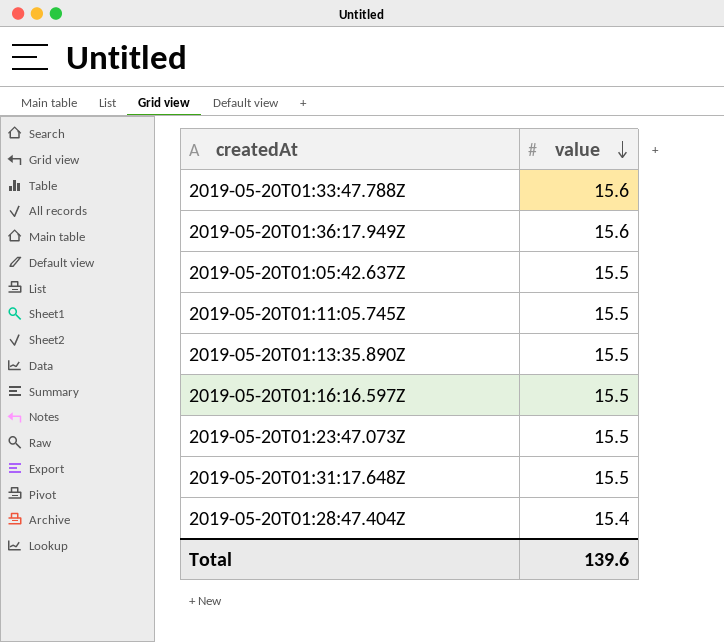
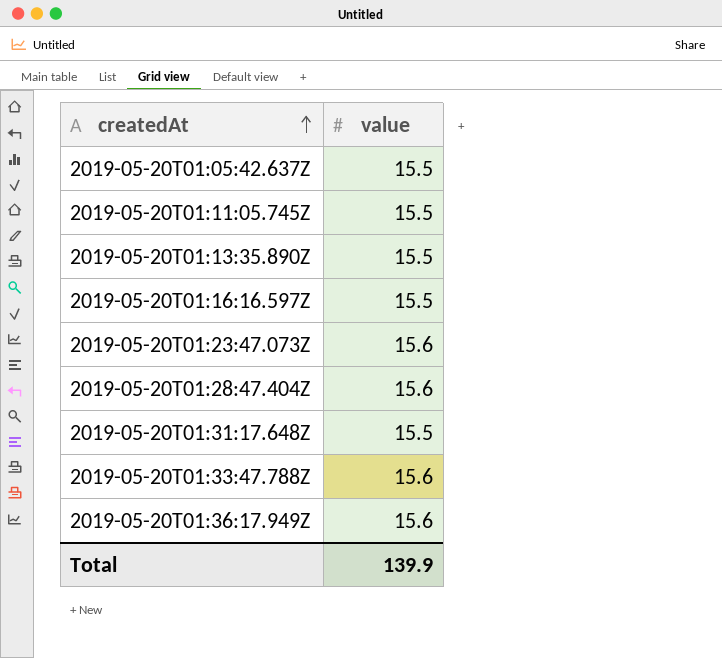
row order: value descending -> createdAt ascending
2019-05-20T01:23:47.073Z | value: 15.5 -> 15.6
2019-05-20T01:28:47.404Z | value: 15.4 -> 15.6
Total | value: 139.6 -> 139.9

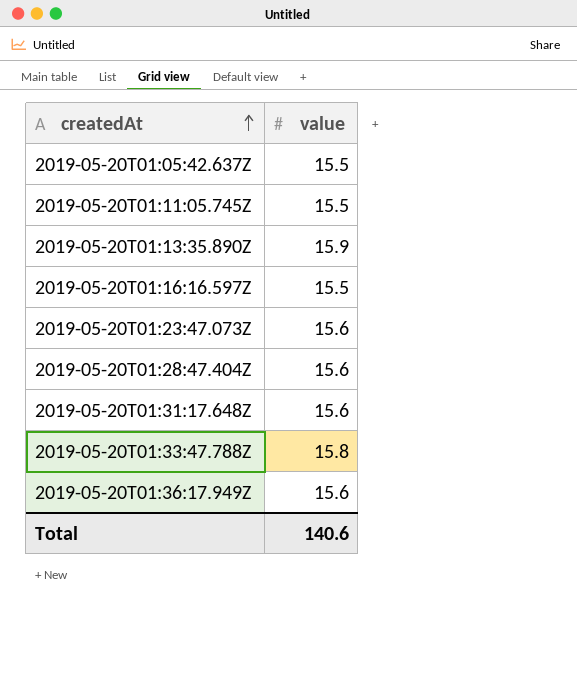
2019-05-20T01:13:35.890Z | value: 15.5 -> 15.9
2019-05-20T01:31:17.648Z | value: 15.5 -> 15.6
2019-05-20T01:33:47.788Z | value: 15.6 -> 15.8
Total | value: 139.9 -> 140.6

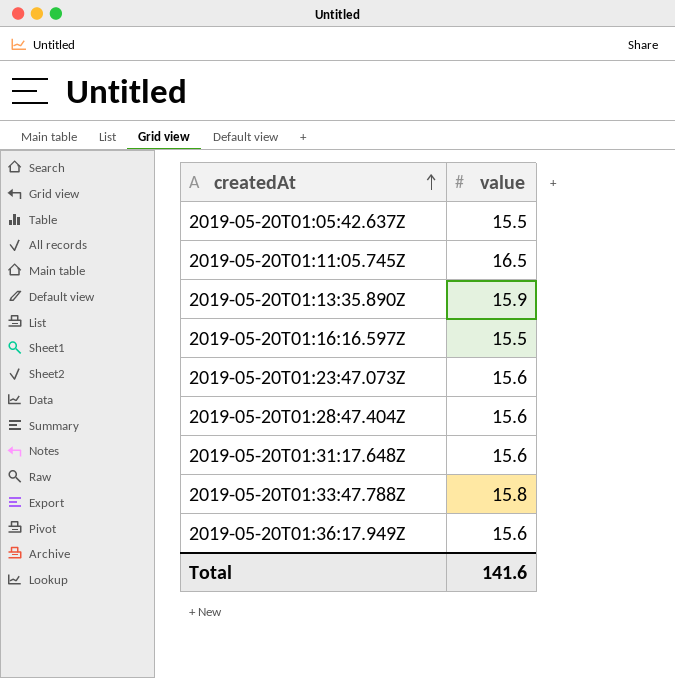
2019-05-20T01:11:05.745Z | value: 15.5 -> 16.5
Total | value: 140.6 -> 141.6

